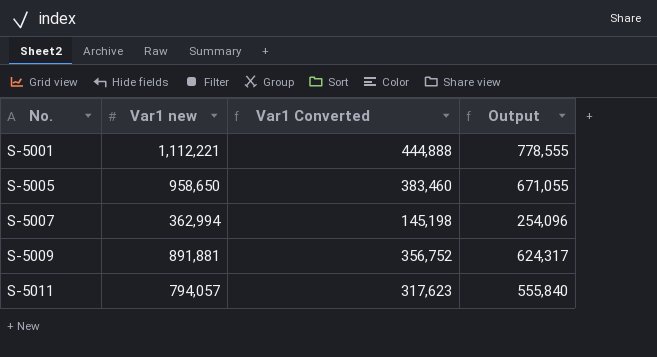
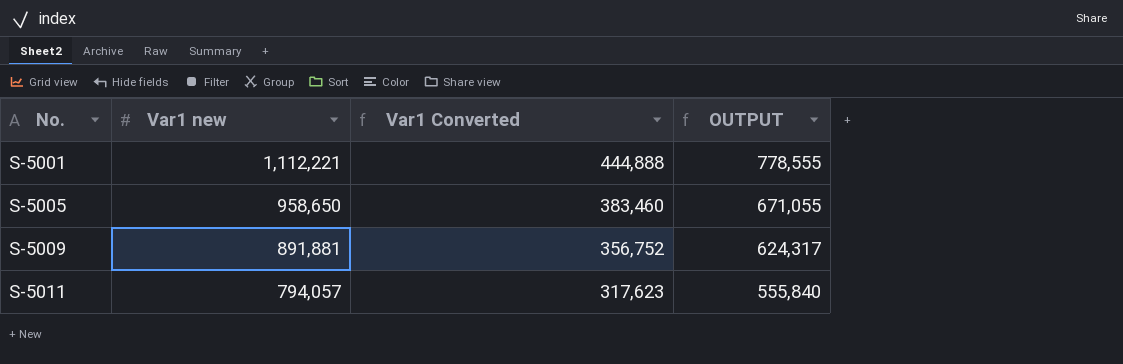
column name: Output -> OUTPUT
row S-5007: 362,994 | 145,198 | 254,096 -> none

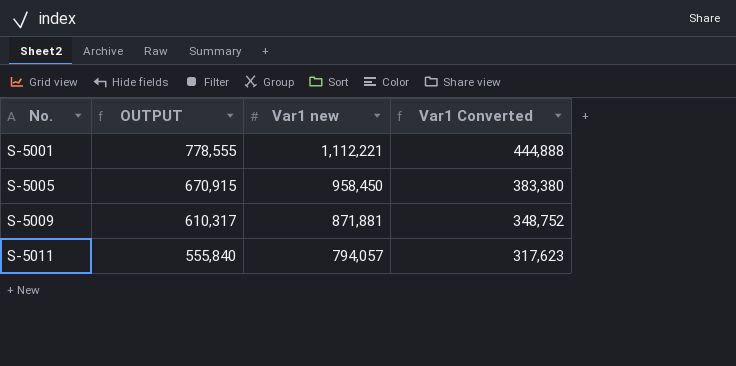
column OUTPUT | position: 4 -> 2
S-5005 | OUTPUT: 671,055 -> 670,915
S-5005 | Var1 new: 958,650 -> 958,450
S-5005 | Var1 Converted: 383,460 -> 383,380
S-5009 | OUTPUT: 624,317 -> 610,317
S-5009 | Var1 new: 891,881 -> 871,881
S-5009 | Var1 Converted: 356,752 -> 348,752

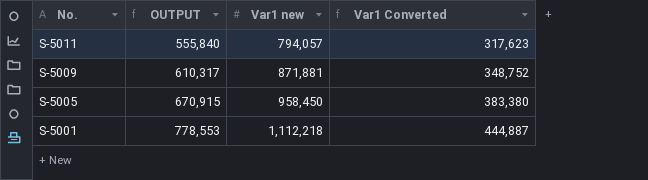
row order: No. ascending -> No. descending
S-5001 | OUTPUT: 778,555 -> 778,553
S-5001 | Var1 new: 1,112,221 -> 1,112,218
S-5001 | Var1 Converted: 444,888 -> 444,887

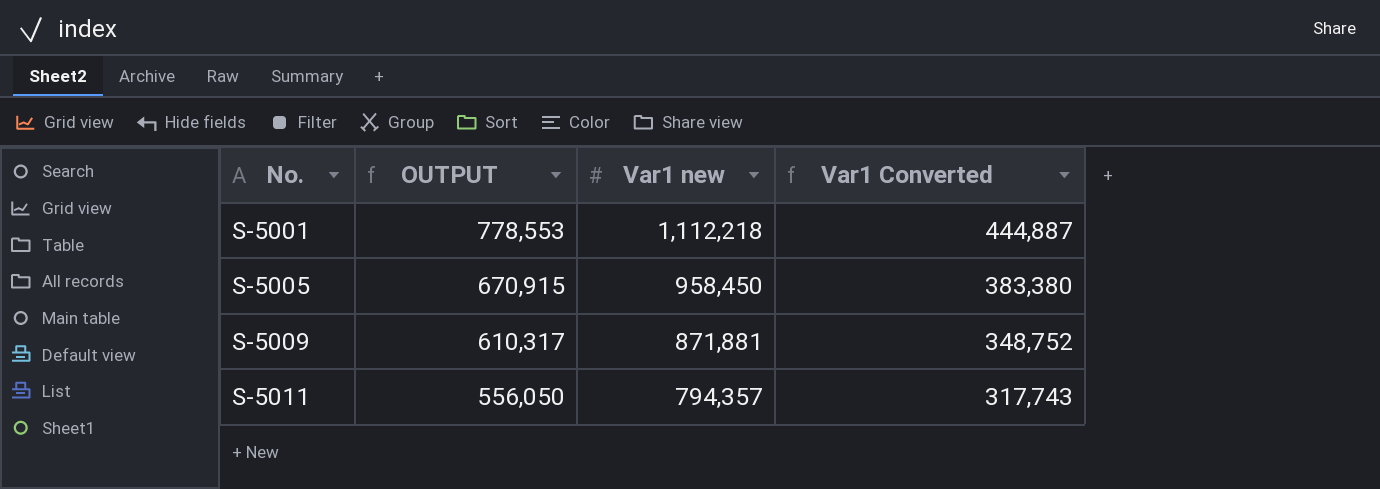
row order: No. descending -> No. ascending
S-5011 | OUTPUT: 555,840 -> 556,050
S-5011 | Var1 new: 794,057 -> 794,357
S-5011 | Var1 Converted: 317,623 -> 317,743

